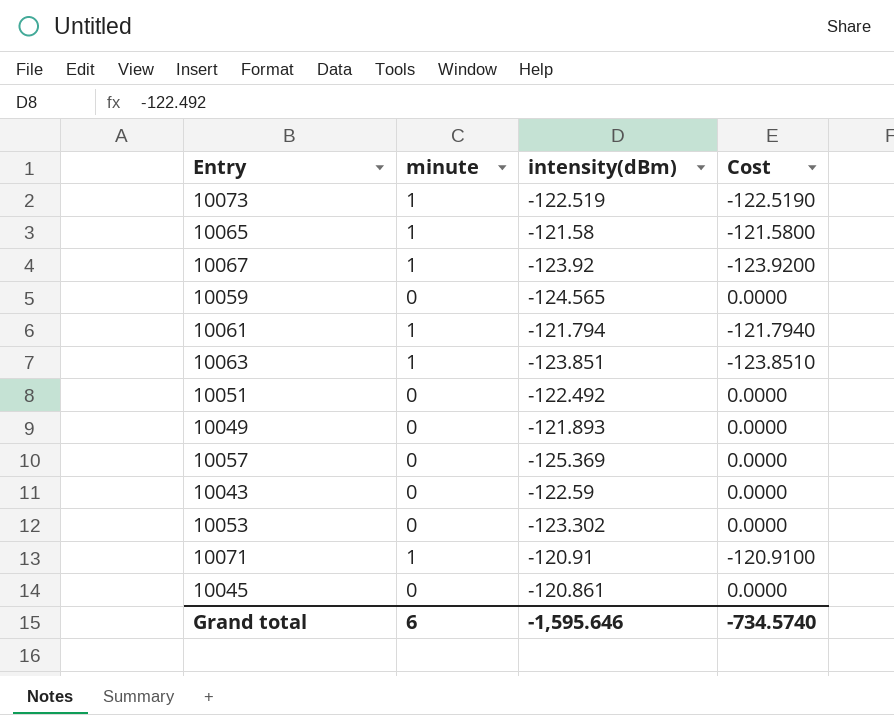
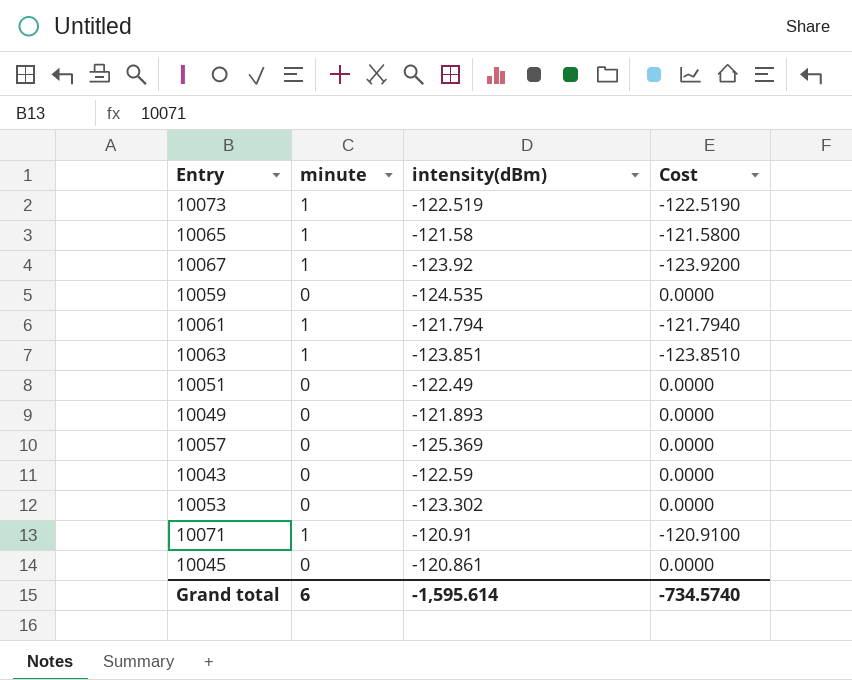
10059 | intensity(dBm): -124.565 -> -124.535
10051 | intensity(dBm): -122.492 -> -122.49
Grand total | intensity(dBm): -1,595.646 -> -1,595.614

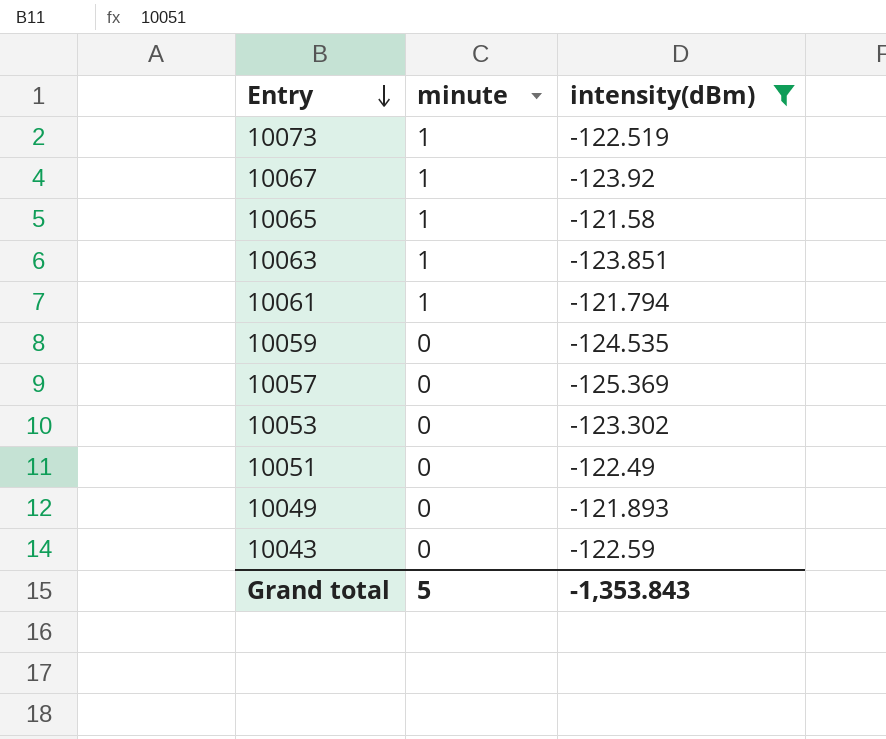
filter: none -> intensity(dBm) <= -121.58
row order: none -> Entry descending
column Cost | formula: [minute] * [intensity(dBm)] -> none
Grand total | minute: 6 -> 5
Grand total | intensity(dBm): -1,595.614 -> -1,353.843

